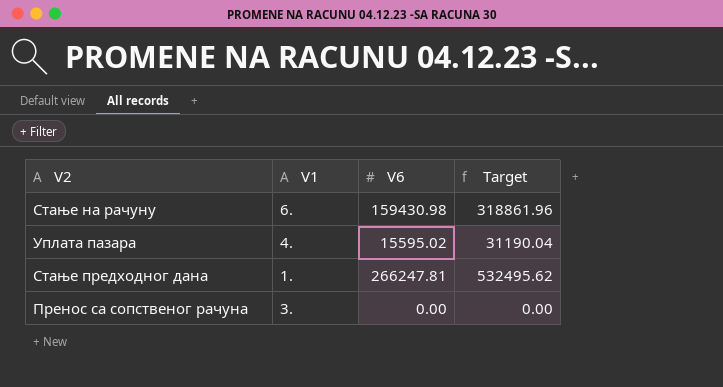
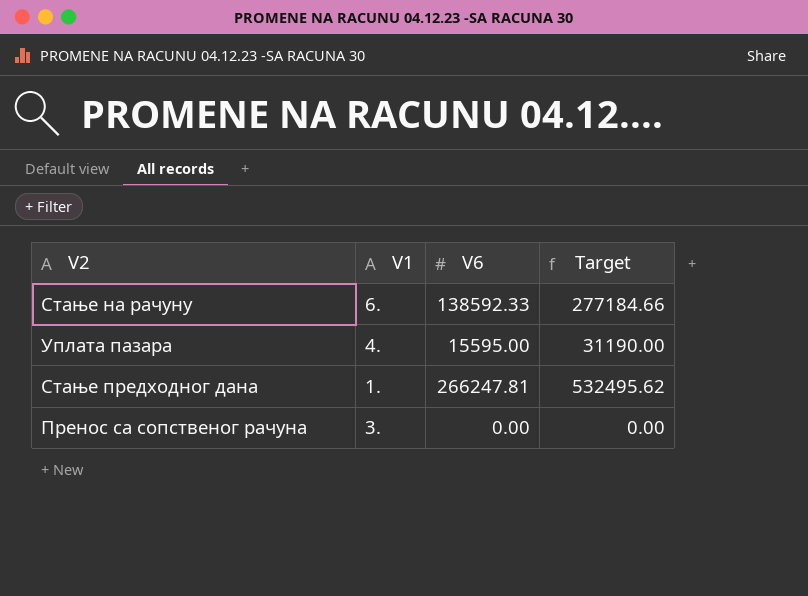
Стање на рачуну | V6: 159430.98 -> 138592.33
Стање на рачуну | Target: 318861.96 -> 277184.66
Уплата пазара | V6: 15595.02 -> 15595.00
Уплата пазара | Target: 31190.04 -> 31190.00

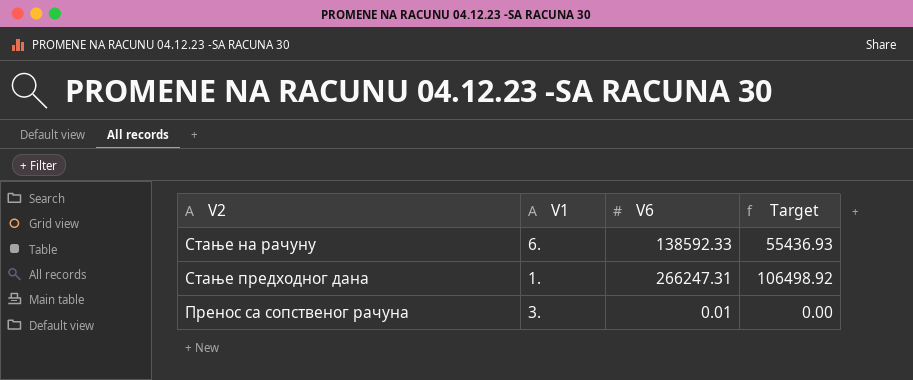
column Target | formula: [V6] * 2 -> [V6] * 0.4
row Уплата пазара: 4. | 15595.00 | 31190.00 -> none
Стање предходног дана | V6: 266247.81 -> 266247.31
Пренос са сопственог рачуна | V6: 0.00 -> 0.01

